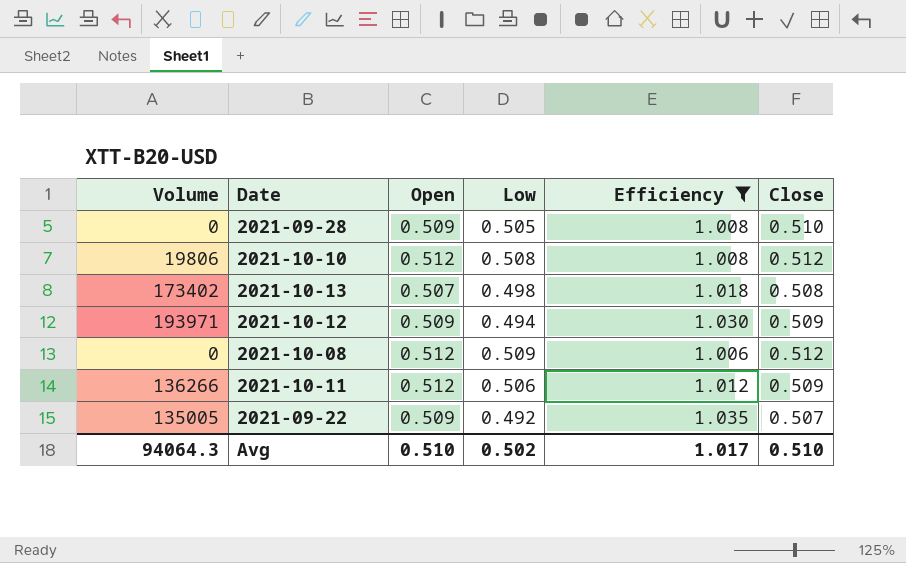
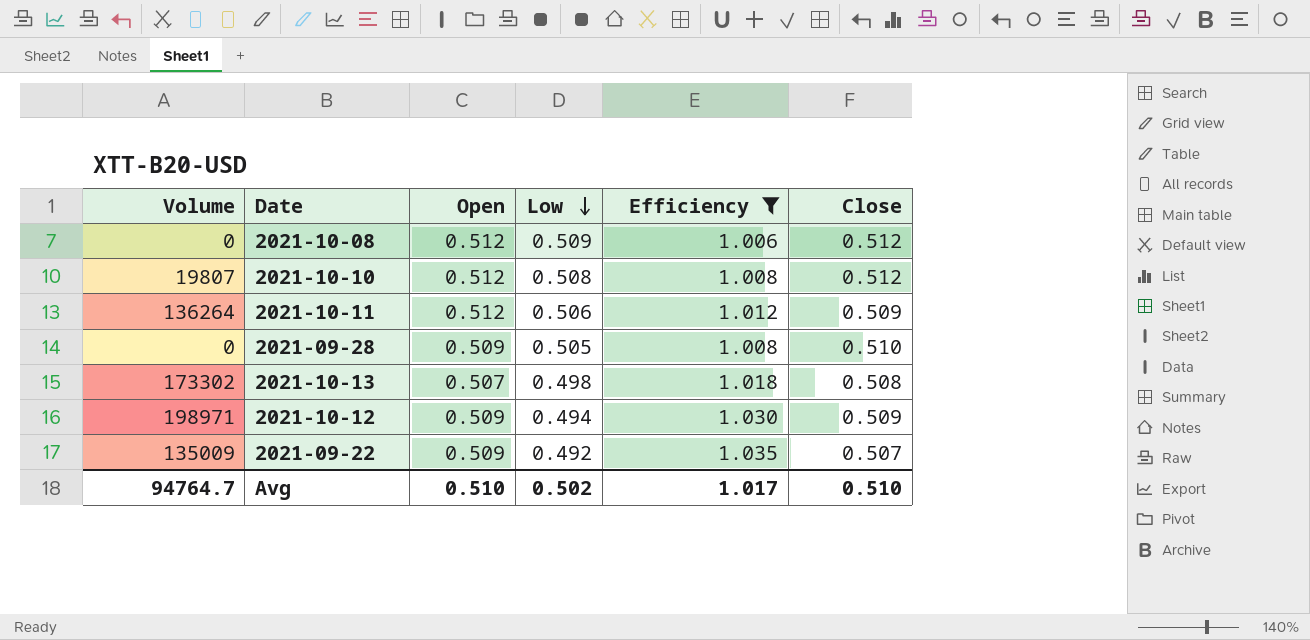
row order: none -> Low descending
2021-10-10 | Volume: 19806 -> 19807
2021-10-11 | Volume: 136266 -> 136264
2021-10-13 | Volume: 173402 -> 173302
2021-10-12 | Volume: 193971 -> 198971
2021-09-22 | Volume: 135005 -> 135009
Avg | Volume: 94064.3 -> 94764.7

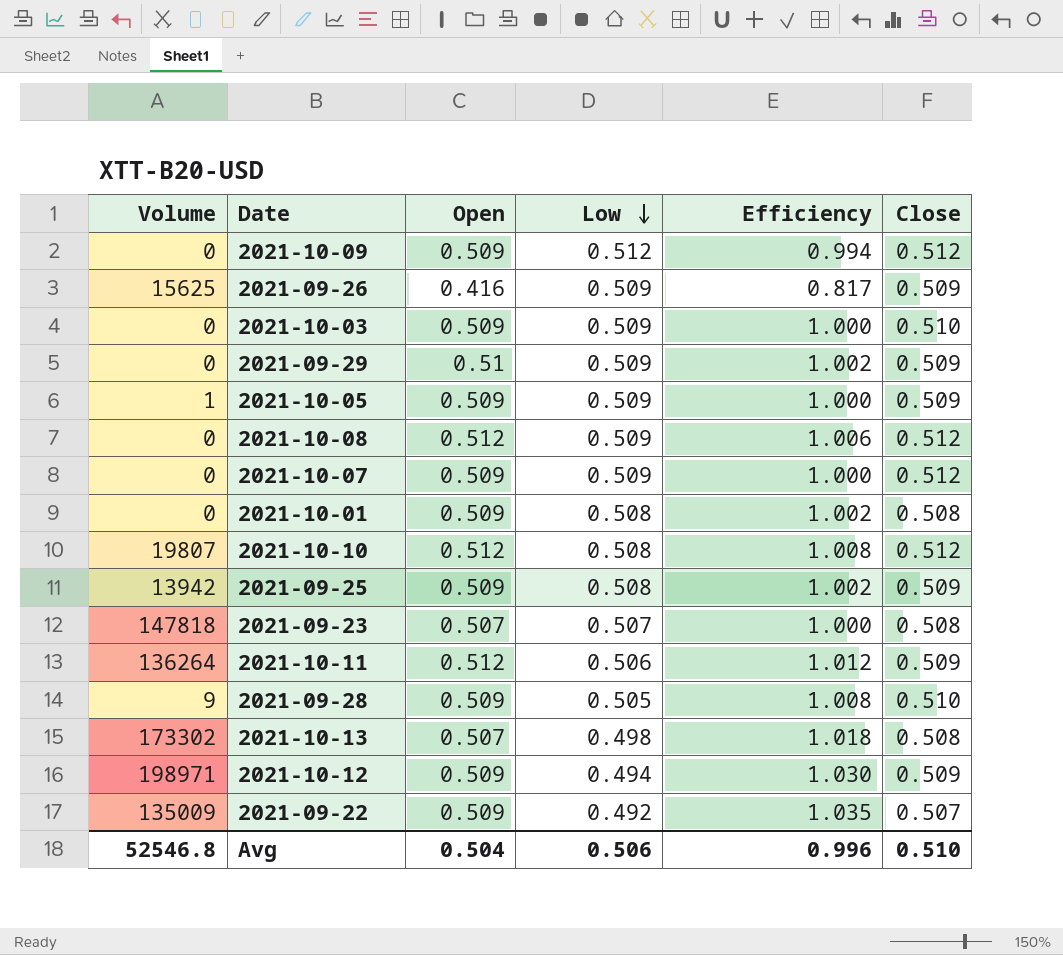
filter: Efficiency >= 1.006 -> none
2021-09-28 | Volume: 0 -> 9
Avg | Volume: 94764.7 -> 52546.8
Avg | Open: 0.510 -> 0.504
Avg | Low: 0.502 -> 0.506
Avg | Efficiency: 1.017 -> 0.996

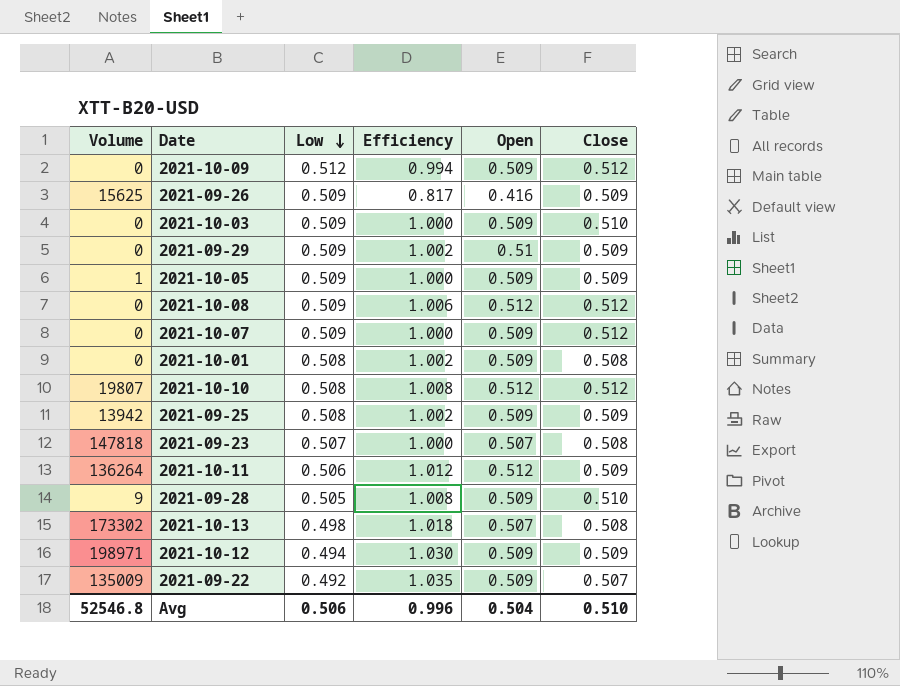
column Open | position: 3 -> 5

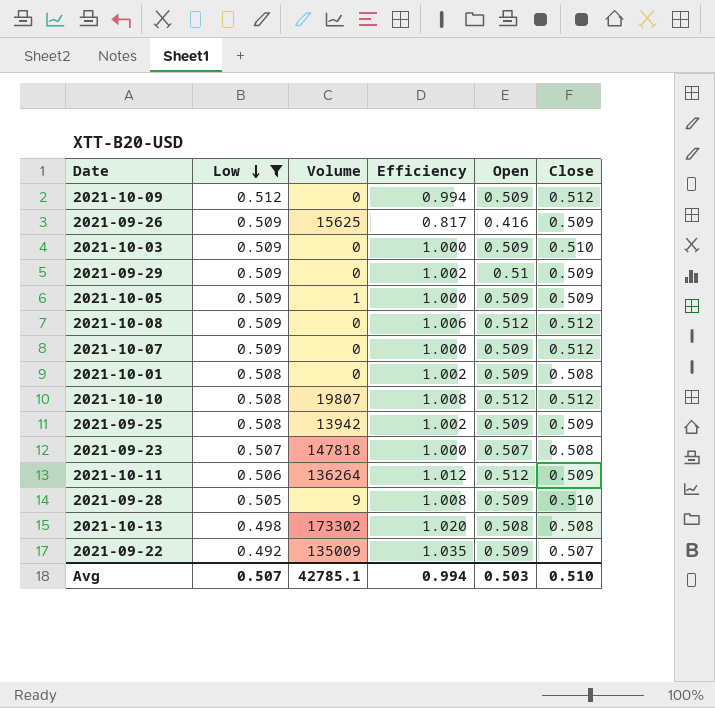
filter: none -> Low != 0.494
column Volume | position: 1 -> 3
2021-10-13 | Efficiency: 1.018 -> 1.020
2021-10-13 | Open: 0.507 -> 0.508
Avg | Low: 0.506 -> 0.507
Avg | Volume: 52546.8 -> 42785.1
Avg | Efficiency: 0.996 -> 0.994
Avg | Open: 0.504 -> 0.503

